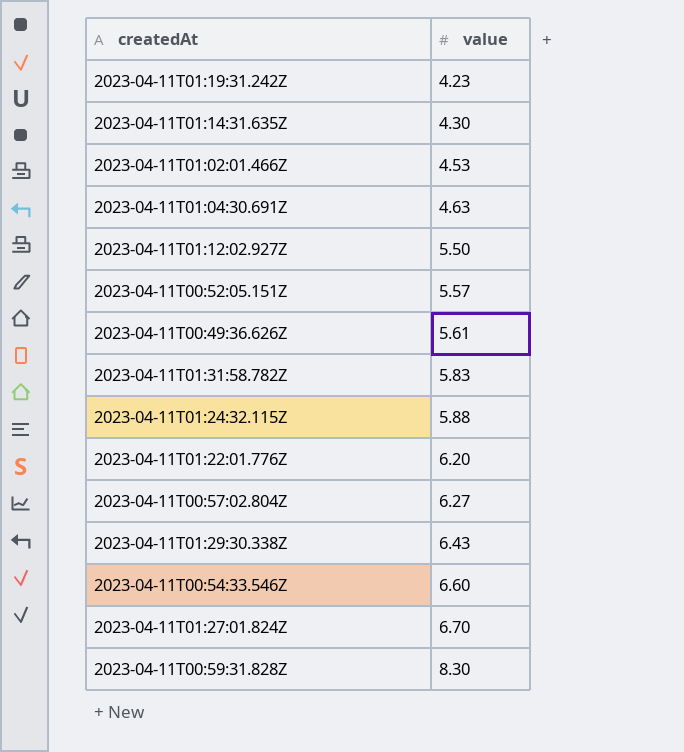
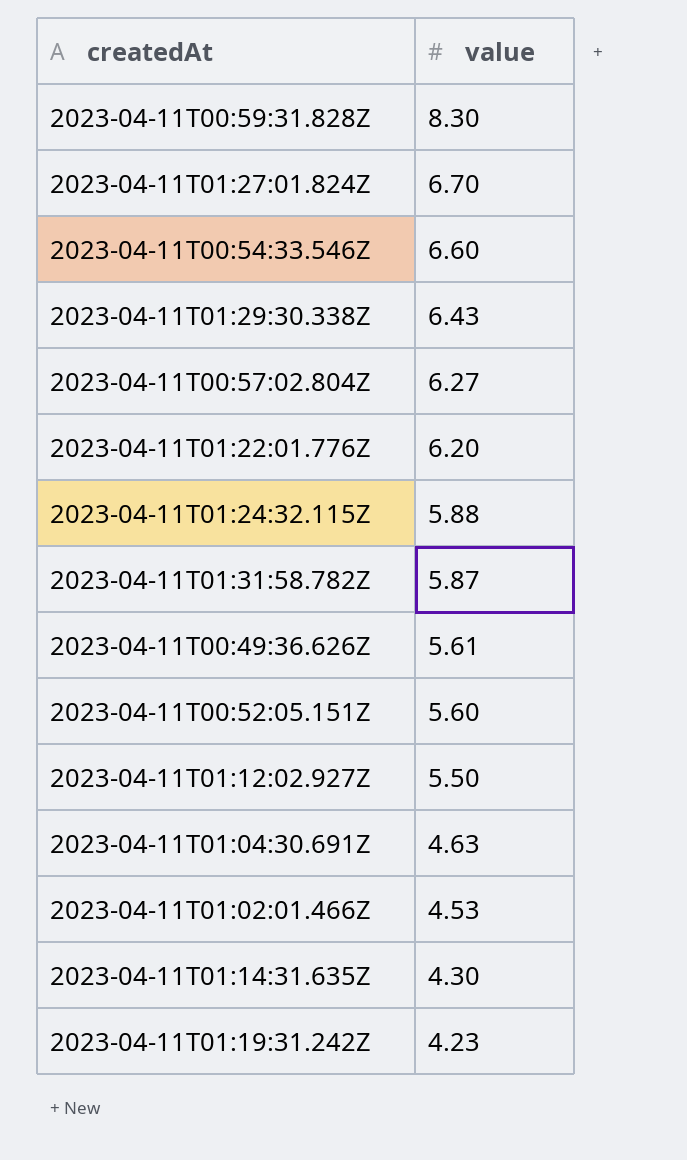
row order: value ascending -> value descending
2023-04-11T01:31:58.782Z | value: 5.83 -> 5.87
2023-04-11T00:52:05.151Z | value: 5.57 -> 5.60

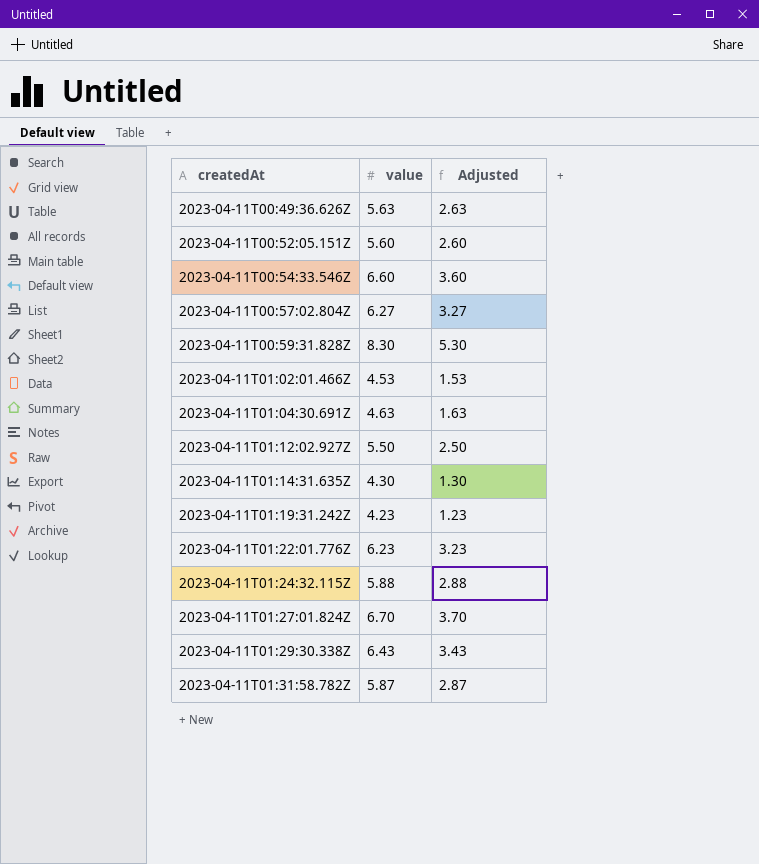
row order: value descending -> createdAt ascending
column Adjusted | formula: none -> [value] - 3
2023-04-11T00:49:36.626Z | value: 5.61 -> 5.63
2023-04-11T01:22:01.776Z | value: 6.20 -> 6.23

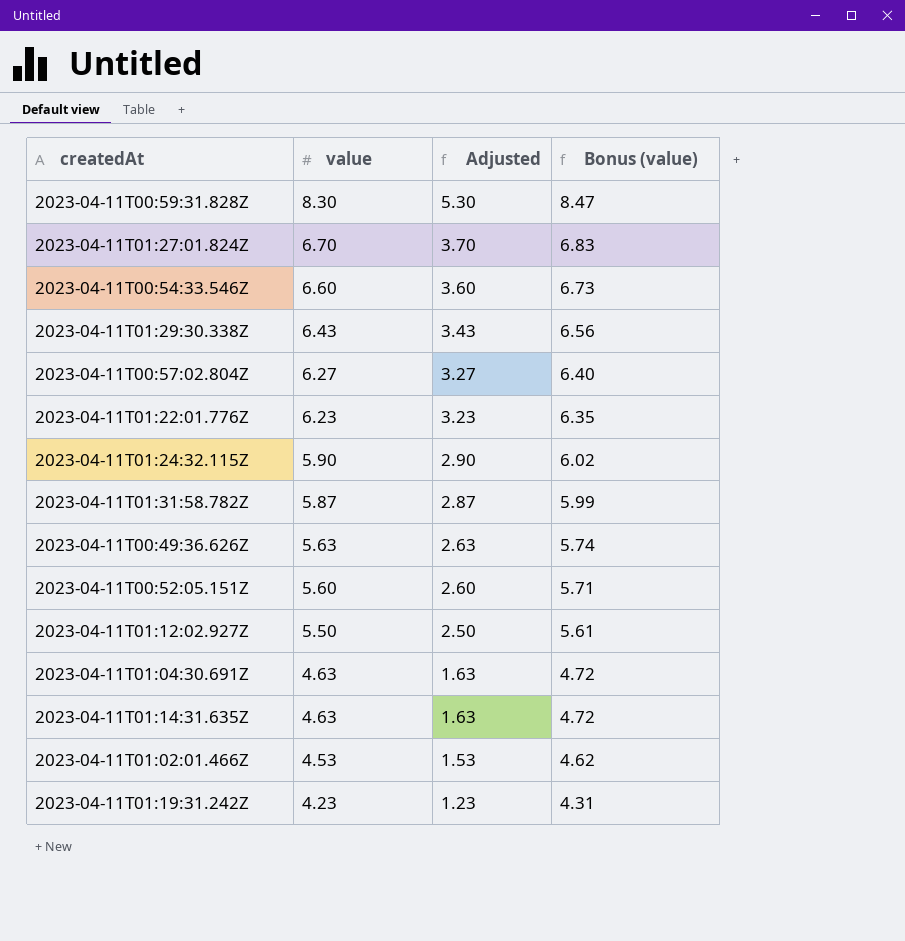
row order: createdAt ascending -> value descending
column Bonus (value) | formula: none -> [value] * 1.02
2023-04-11T01:24:32.115Z | value: 5.88 -> 5.90
2023-04-11T01:24:32.115Z | Adjusted: 2.88 -> 2.90
2023-04-11T01:14:31.635Z | value: 4.30 -> 4.63
2023-04-11T01:14:31.635Z | Adjusted: 1.30 -> 1.63

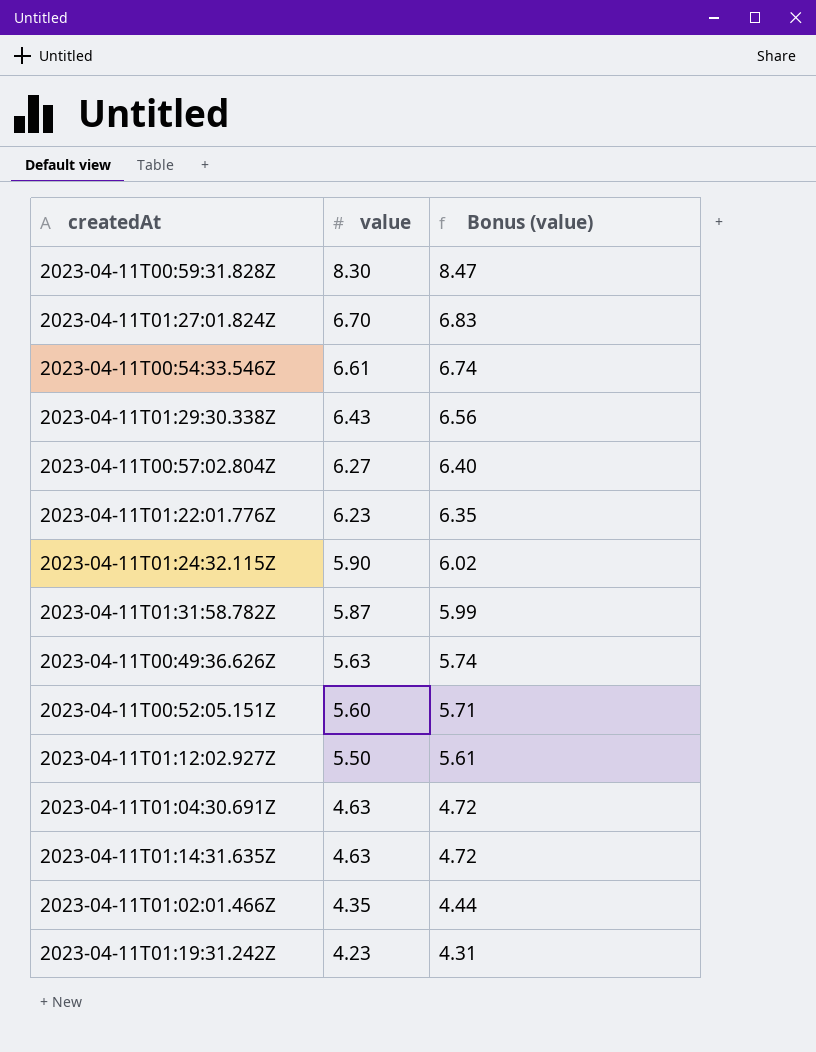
column Adjusted | formula: [value] - 3 -> none
2023-04-11T00:54:33.546Z | value: 6.60 -> 6.61
2023-04-11T00:54:33.546Z | Bonus (value): 6.73 -> 6.74
2023-04-11T01:02:01.466Z | value: 4.53 -> 4.35
2023-04-11T01:02:01.466Z | Bonus (value): 4.62 -> 4.44

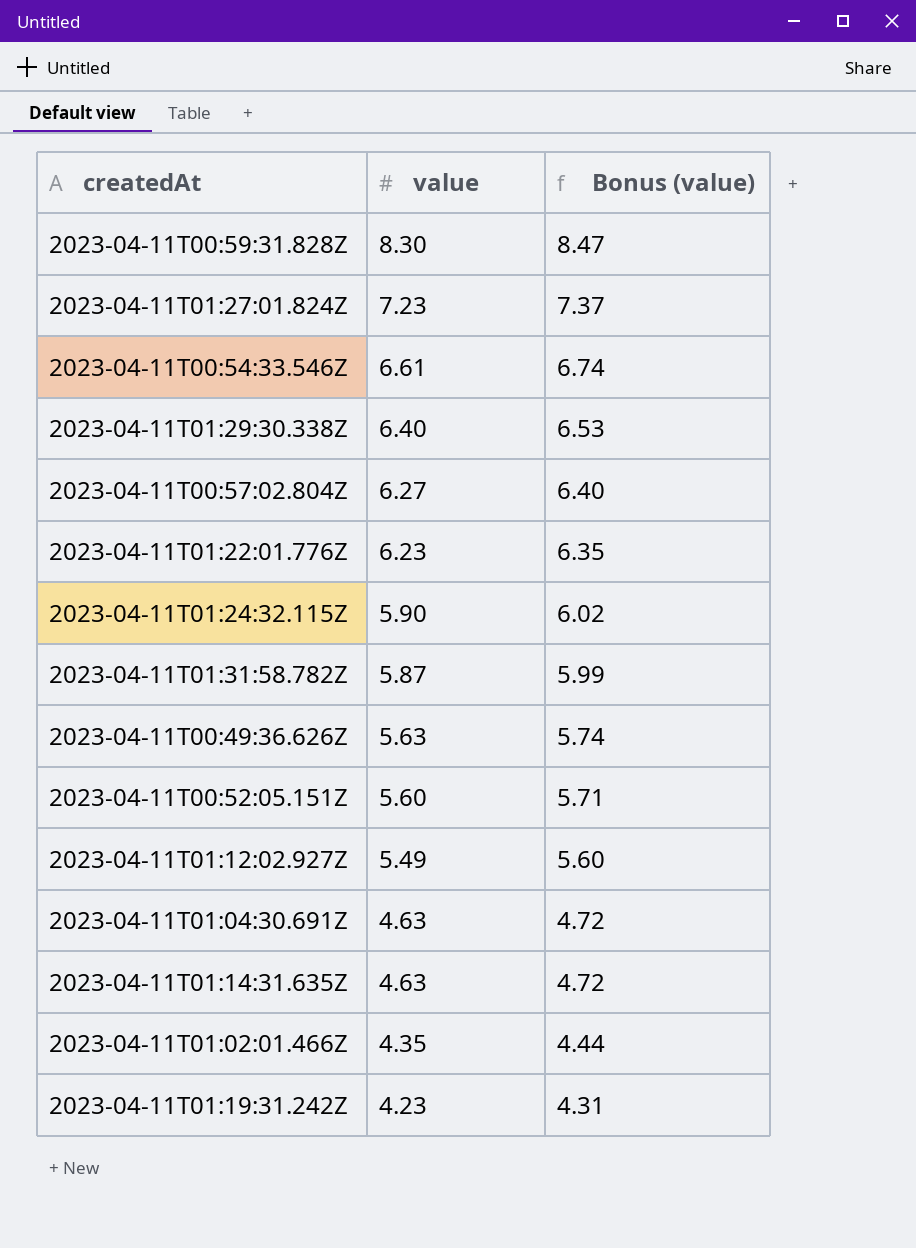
2023-04-11T01:27:01.824Z | value: 6.70 -> 7.23
2023-04-11T01:27:01.824Z | Bonus (value): 6.83 -> 7.37
2023-04-11T01:29:30.338Z | value: 6.43 -> 6.40
2023-04-11T01:29:30.338Z | Bonus (value): 6.56 -> 6.53
2023-04-11T01:12:02.927Z | value: 5.50 -> 5.49
2023-04-11T01:12:02.927Z | Bonus (value): 5.61 -> 5.60

